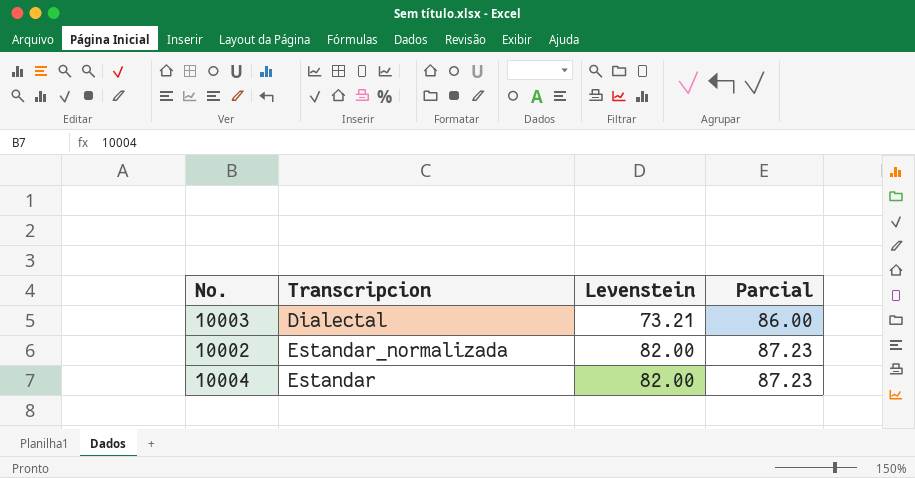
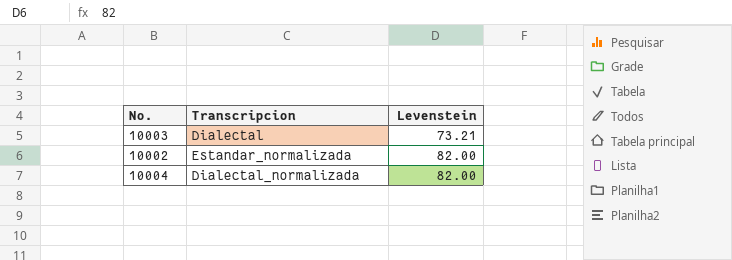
column Parcial | position: 4 -> none
10004 | Transcripcion: Estandar -> Dialectal_normalizada

